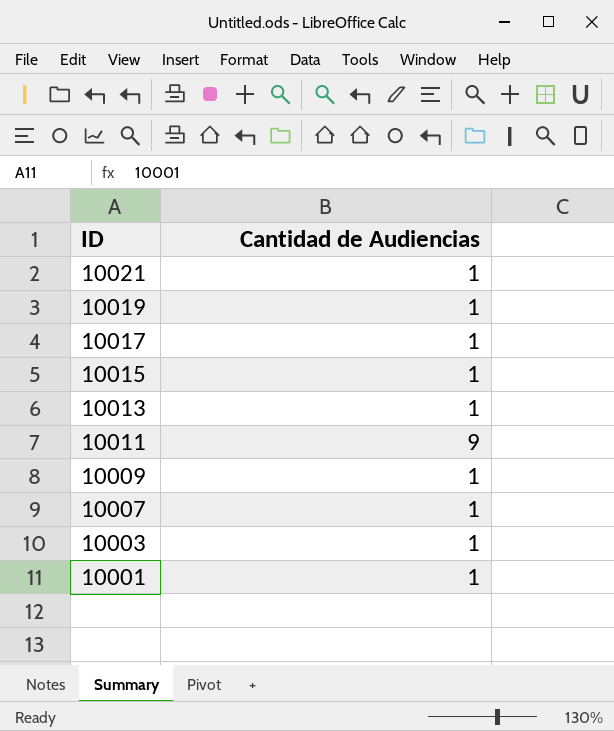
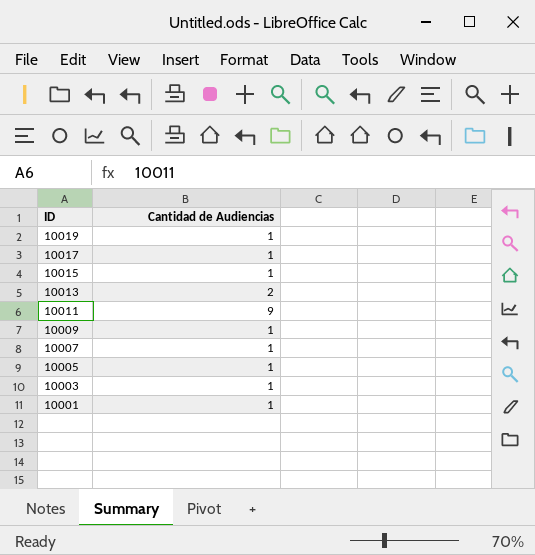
row 10021: 1 -> none
10013 | Cantidad de Audiencias: 1 -> 2
row 10005: none -> 1

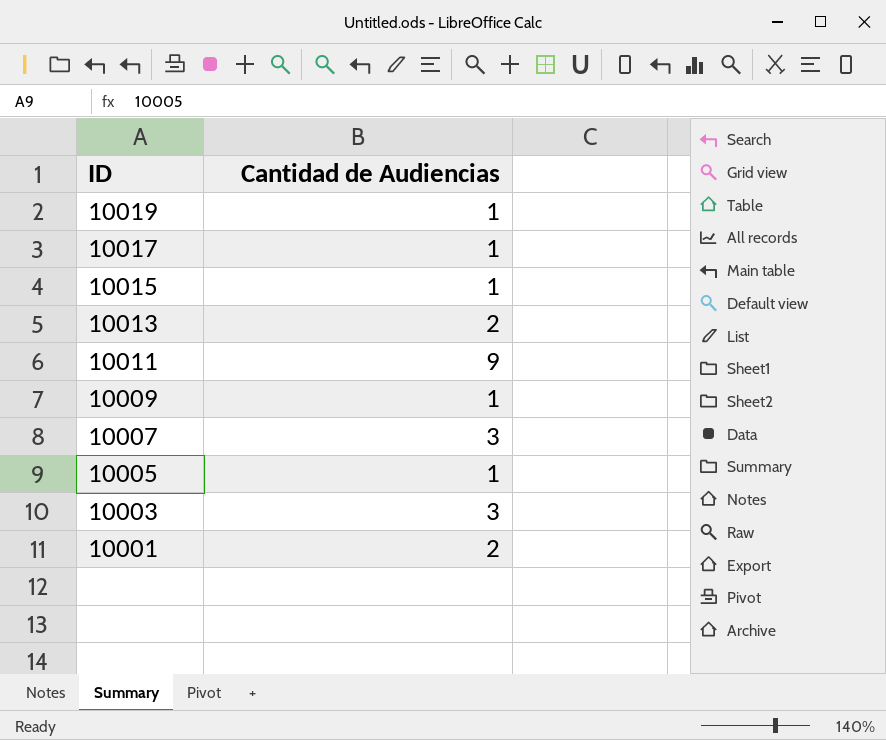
10007 | Cantidad de Audiencias: 1 -> 3
10003 | Cantidad de Audiencias: 1 -> 3
10001 | Cantidad de Audiencias: 1 -> 2

